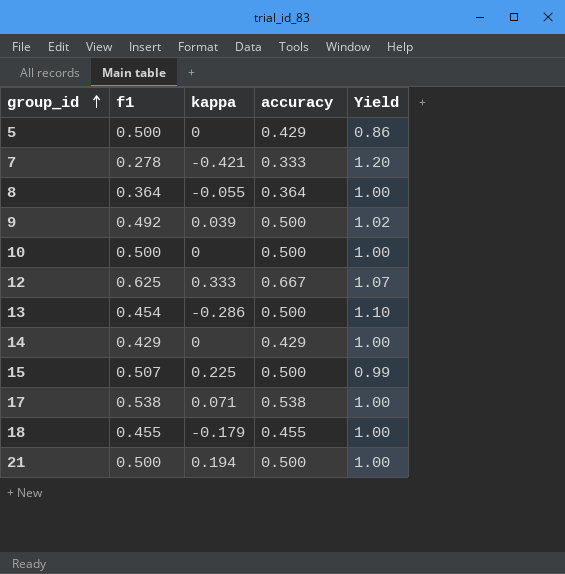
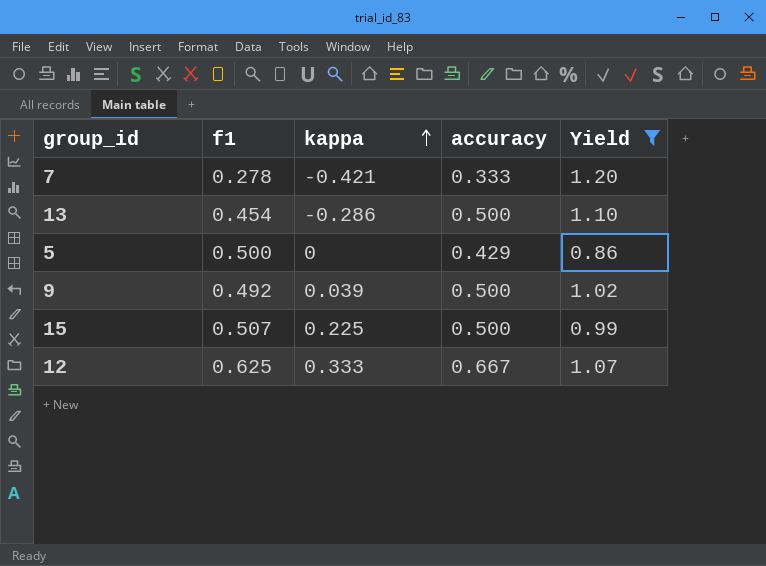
filter: none -> Yield != 1.00
row order: group_id ascending -> kappa ascending

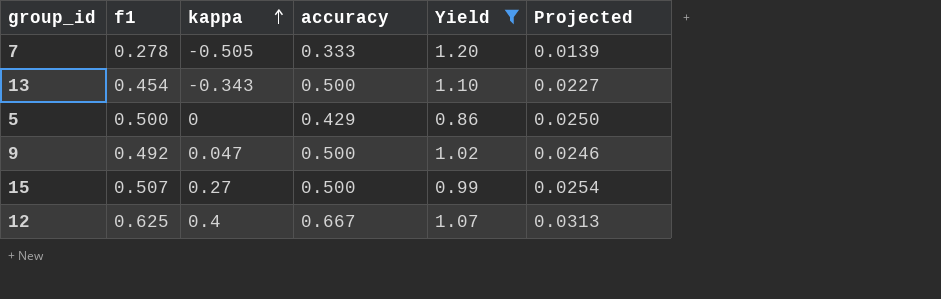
column Projected | formula: none -> [f1] * 0.05
7 | kappa: -0.421 -> -0.505
13 | kappa: -0.286 -> -0.343
9 | kappa: 0.039 -> 0.047
15 | kappa: 0.225 -> 0.27
12 | kappa: 0.333 -> 0.4

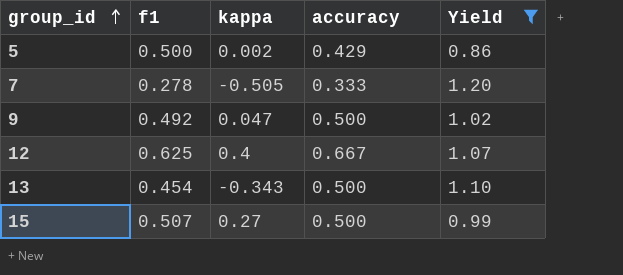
row order: kappa ascending -> group_id ascending
column Projected | formula: [f1] * 0.05 -> none
5 | kappa: 0 -> 0.002

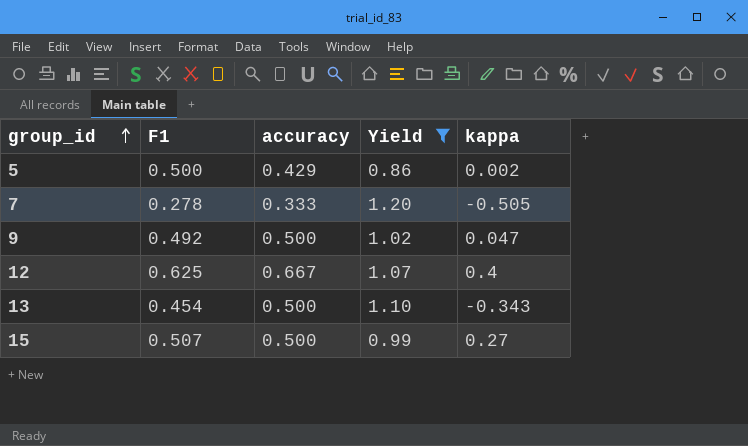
column name: f1 -> F1
column kappa | position: 3 -> 5

